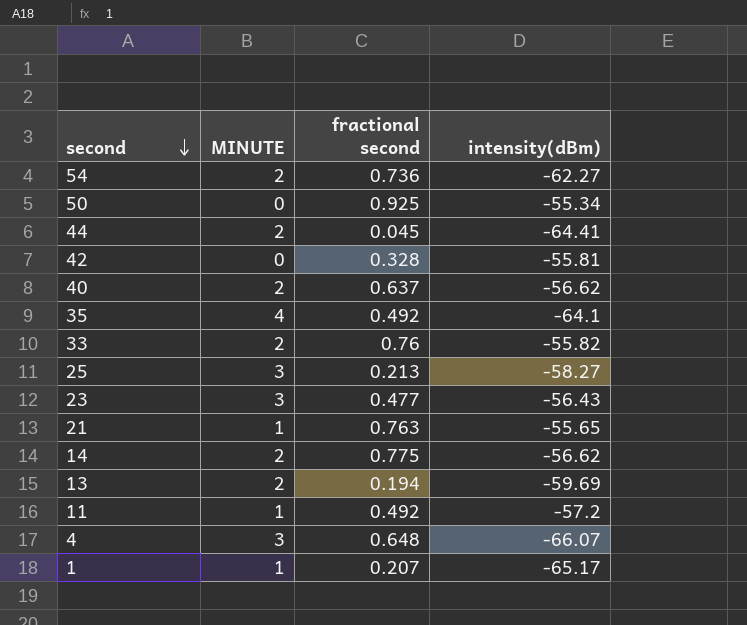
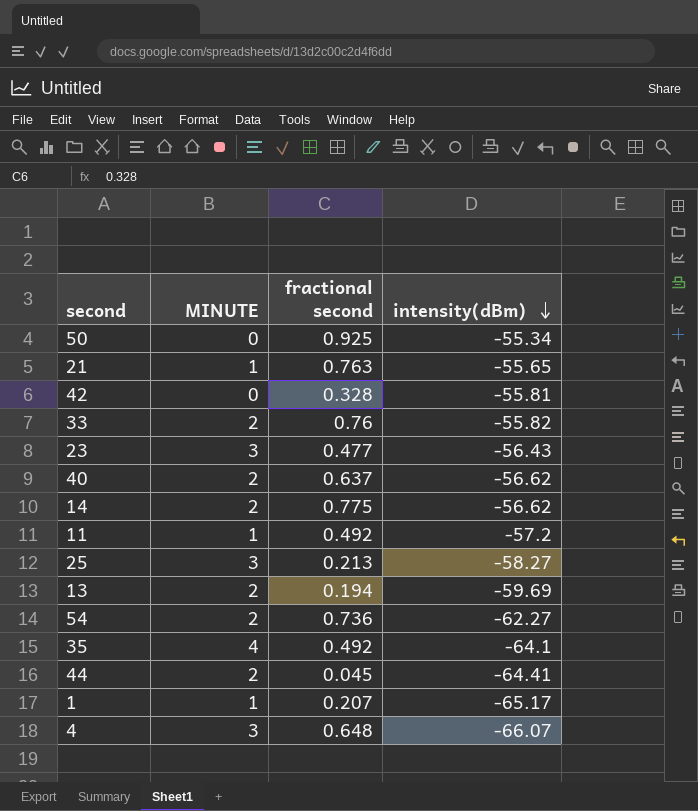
row order: second descending -> intensity(dBm) descending

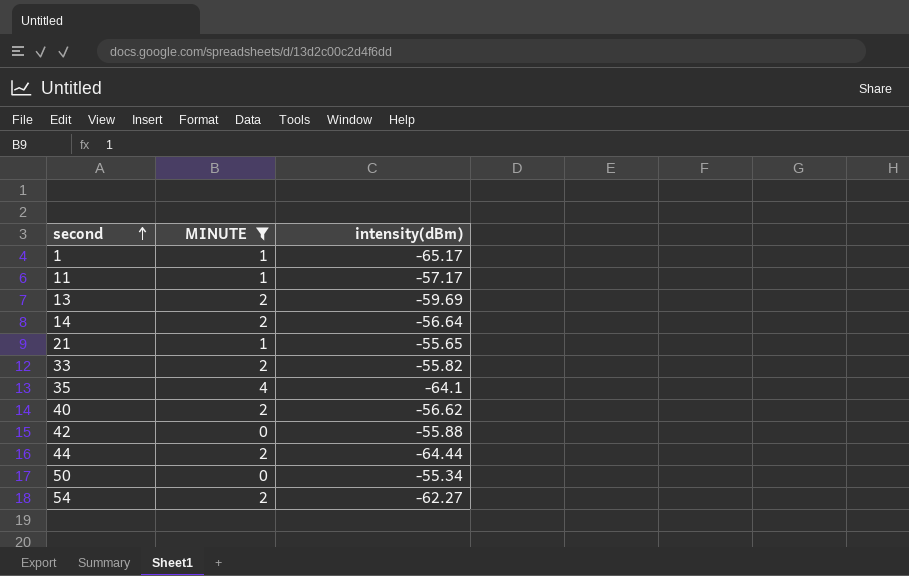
filter: none -> MINUTE != 3
row order: intensity(dBm) descending -> second ascending
column fractional second | position: 3 -> none
11 | intensity(dBm): -57.2 -> -57.17
14 | intensity(dBm): -56.62 -> -56.64
42 | intensity(dBm): -55.81 -> -55.88
44 | intensity(dBm): -64.41 -> -64.44

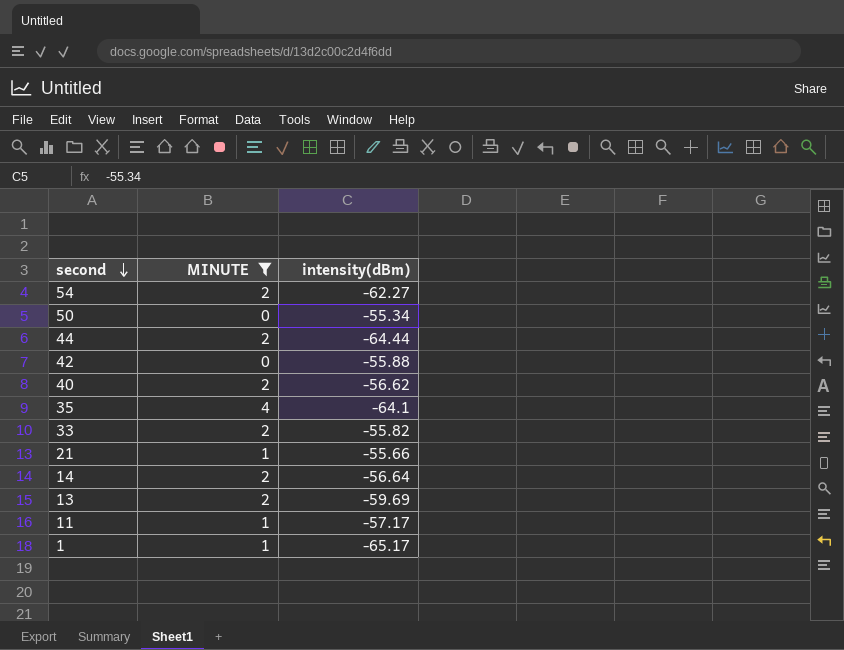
row order: second ascending -> second descending
21 | intensity(dBm): -55.65 -> -55.66

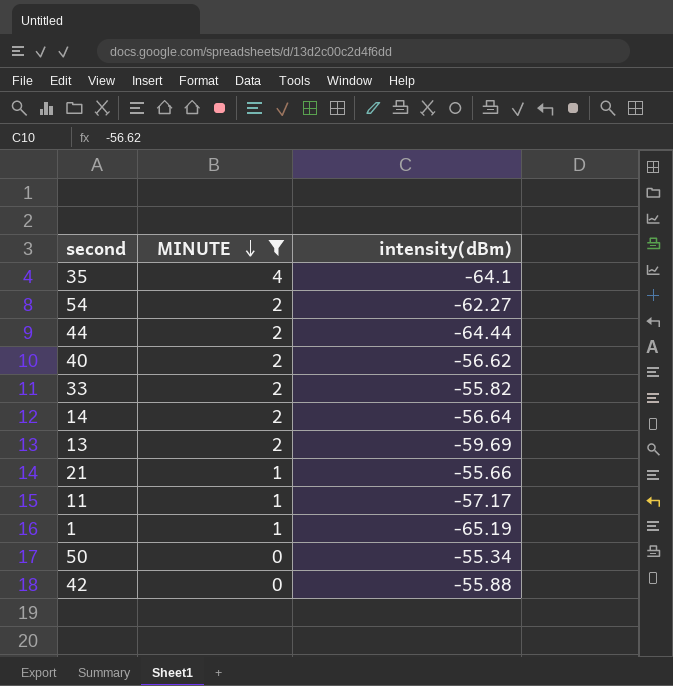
row order: second descending -> MINUTE descending
1 | intensity(dBm): -65.17 -> -65.19

